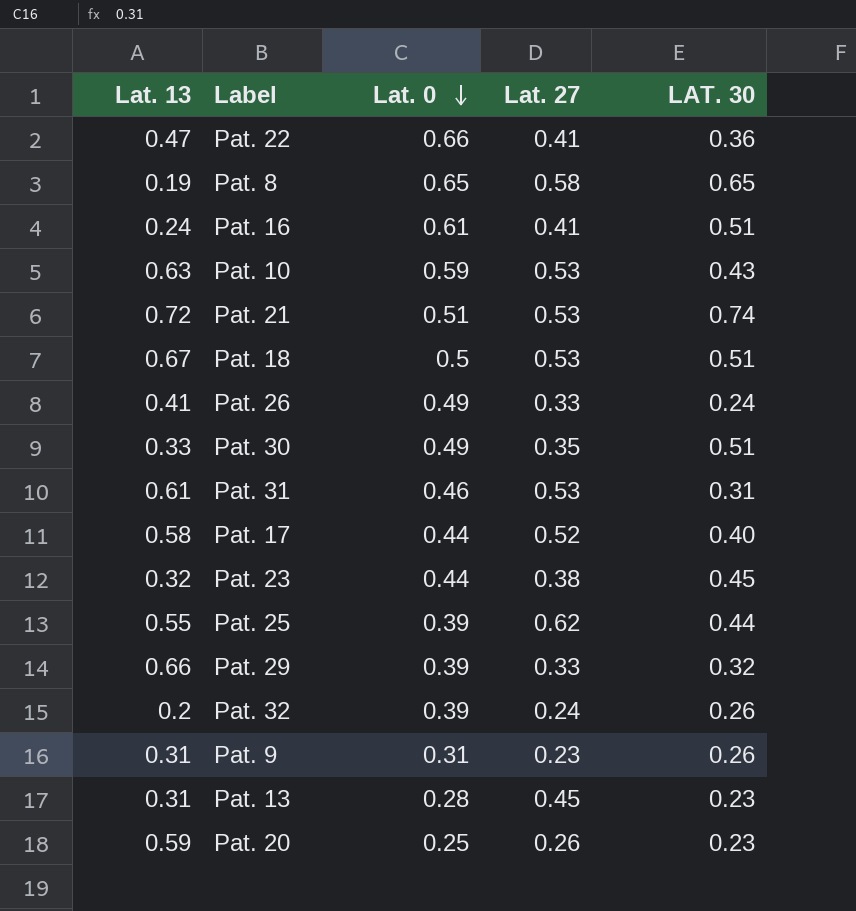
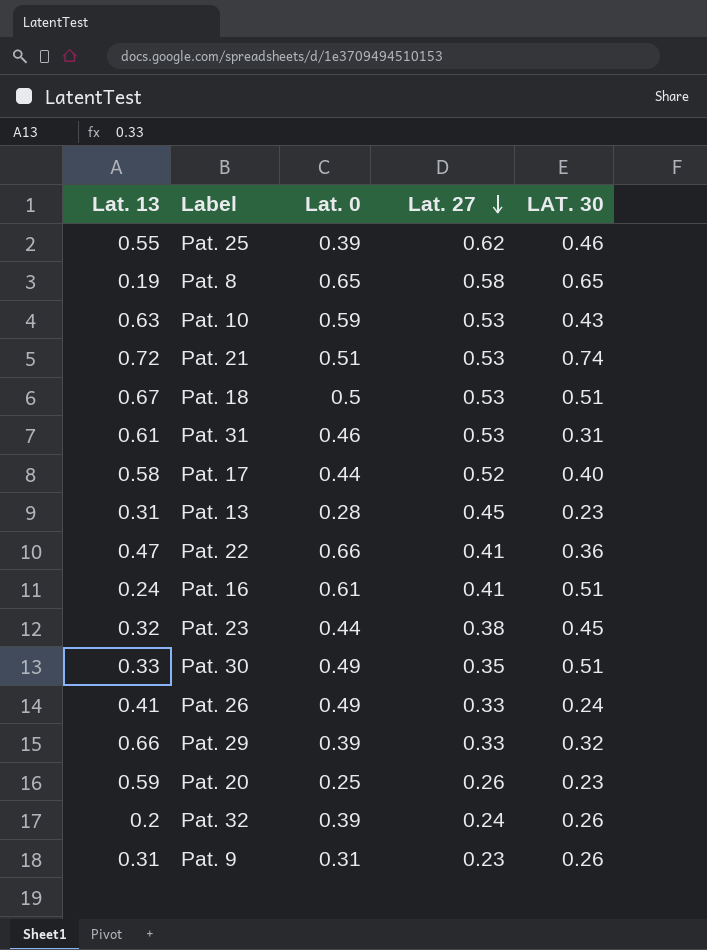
row order: Lat. 0 descending -> Lat. 27 descending
Pat. 25 | LAT. 30: 0.44 -> 0.46

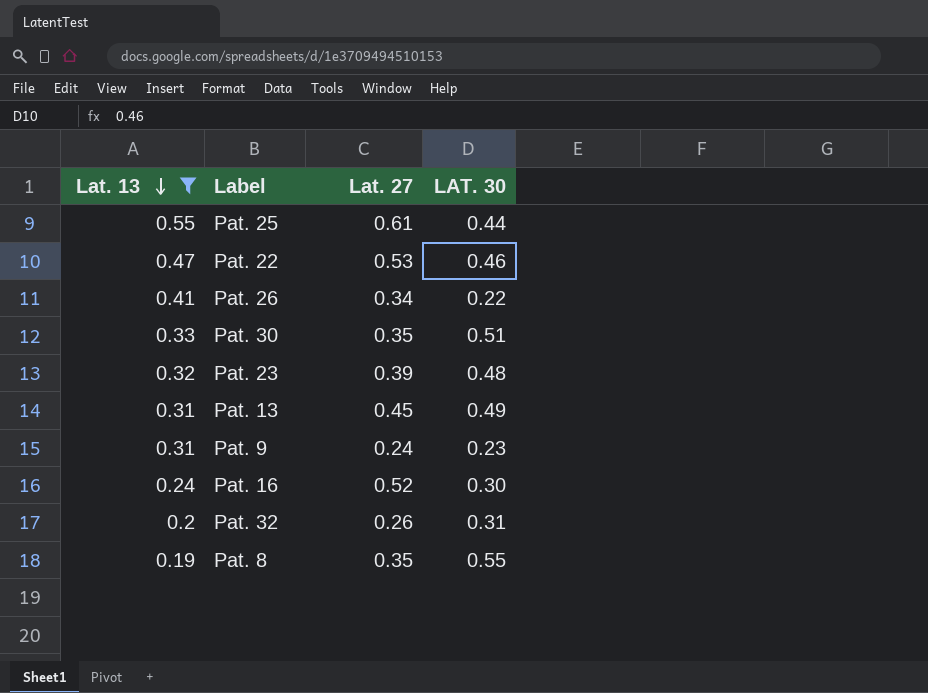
filter: none -> Lat. 13 <= 0.55
row order: Lat. 27 descending -> Lat. 13 descending
column Lat. 0 | position: 3 -> none
Pat. 25 | Lat. 27: 0.62 -> 0.61
Pat. 25 | LAT. 30: 0.46 -> 0.44
Pat. 22 | Lat. 27: 0.41 -> 0.53
Pat. 22 | LAT. 30: 0.36 -> 0.46
Pat. 26 | Lat. 27: 0.33 -> 0.34
Pat. 26 | LAT. 30: 0.24 -> 0.22
Pat. 23 | Lat. 27: 0.38 -> 0.39
Pat. 23 | LAT. 30: 0.45 -> 0.48
Pat. 13 | LAT. 30: 0.23 -> 0.49
Pat. 9 | Lat. 27: 0.23 -> 0.24
Pat. 9 | LAT. 30: 0.26 -> 0.23
Pat. 16 | Lat. 27: 0.41 -> 0.52
Pat. 16 | LAT. 30: 0.51 -> 0.30
Pat. 32 | Lat. 27: 0.24 -> 0.26
Pat. 32 | LAT. 30: 0.26 -> 0.31
Pat. 8 | Lat. 27: 0.58 -> 0.35
Pat. 8 | LAT. 30: 0.65 -> 0.55

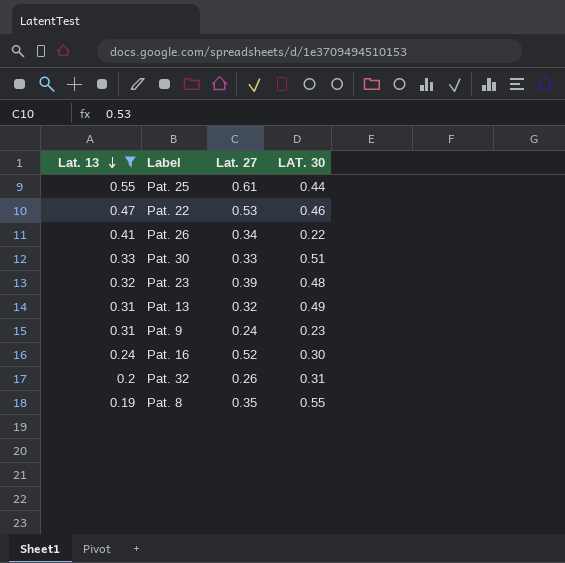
Pat. 30 | Lat. 27: 0.35 -> 0.33
Pat. 13 | Lat. 27: 0.45 -> 0.32

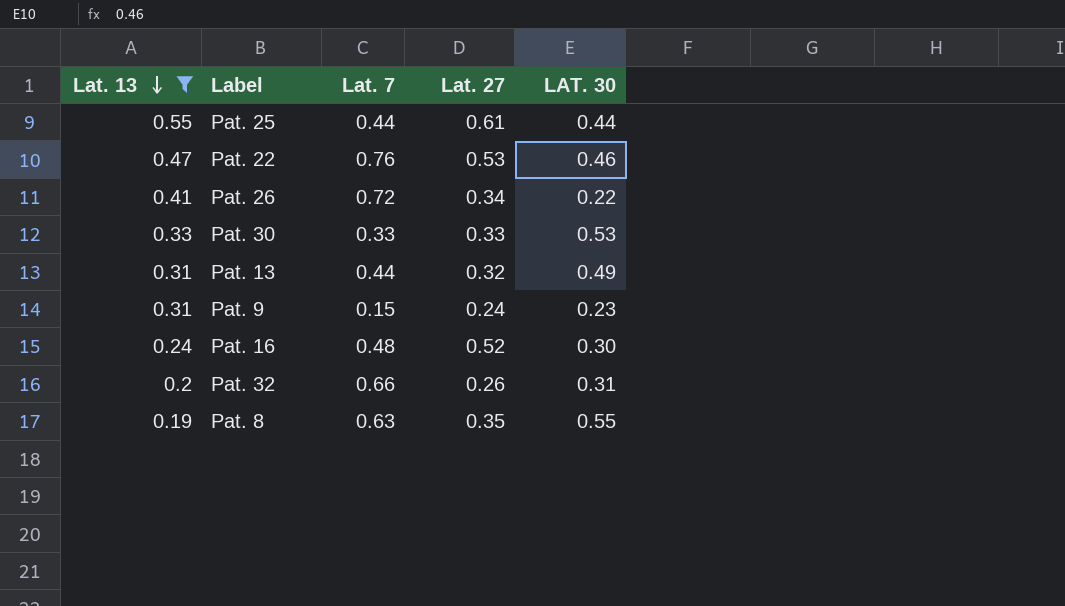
column Lat. 7 | position: none -> 3
row Pat. 23: 0.32 | 0.39 | 0.48 -> none
Pat. 30 | LAT. 30: 0.51 -> 0.53

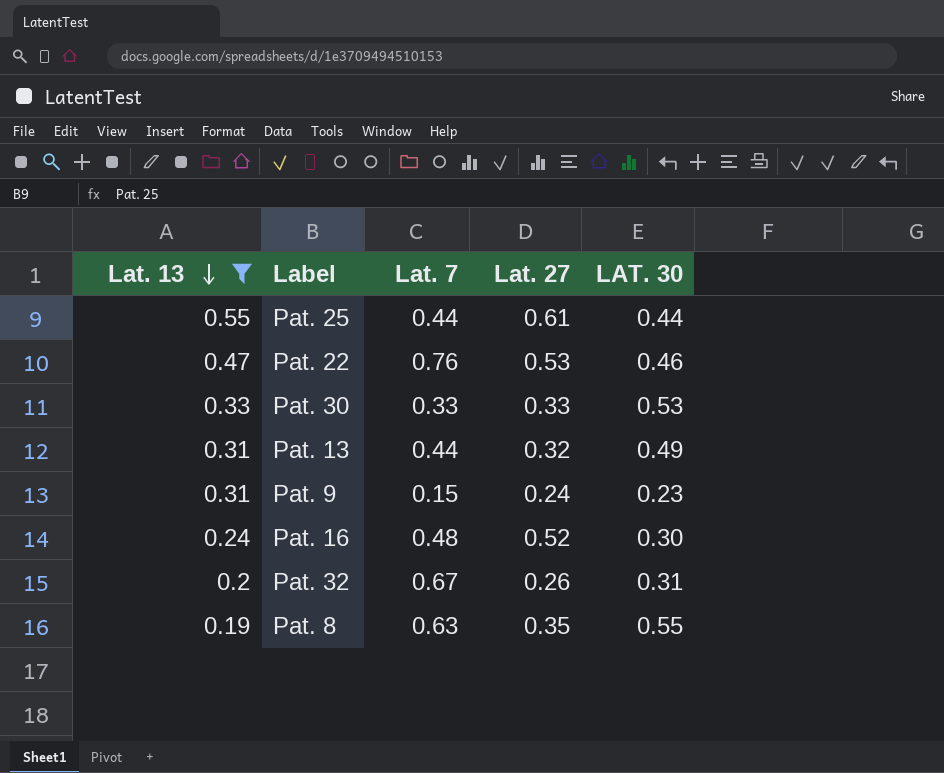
row Pat. 26: 0.41 | 0.72 | 0.34 | 0.22 -> none
Pat. 32 | Lat. 7: 0.66 -> 0.67

